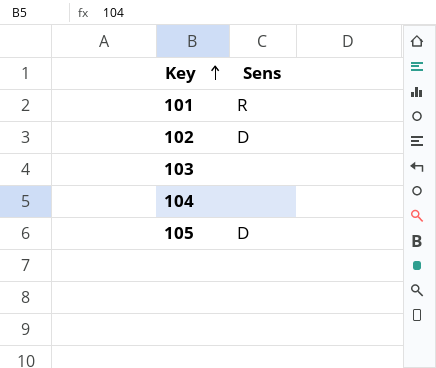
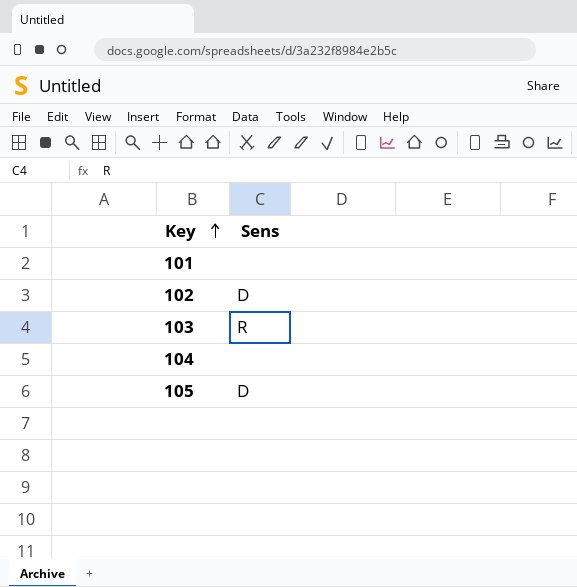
101 | Sens: R -> none
103 | Sens: none -> R

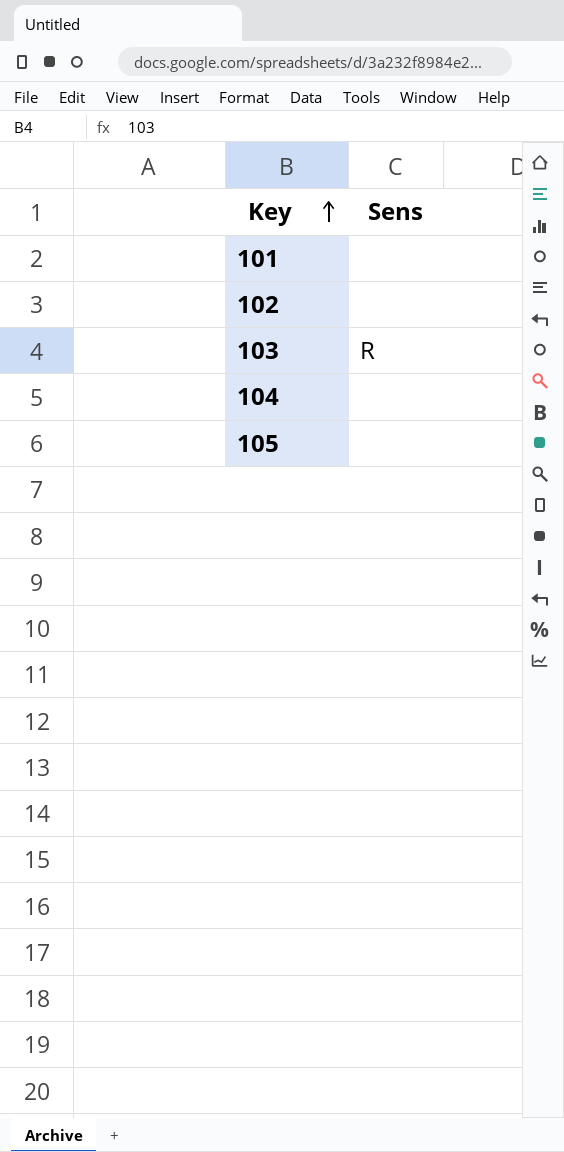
102 | Sens: D -> none
105 | Sens: D -> none

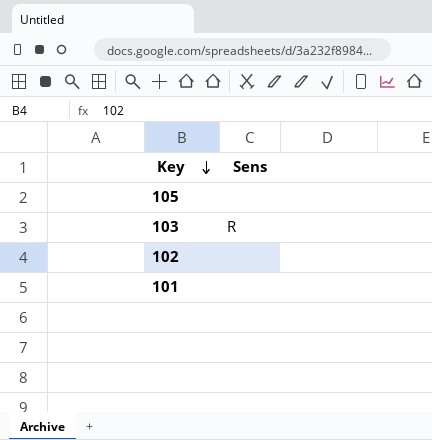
row order: Key ascending -> Key descending
row 104: none -> none

